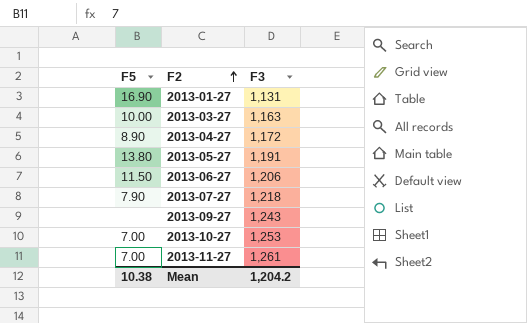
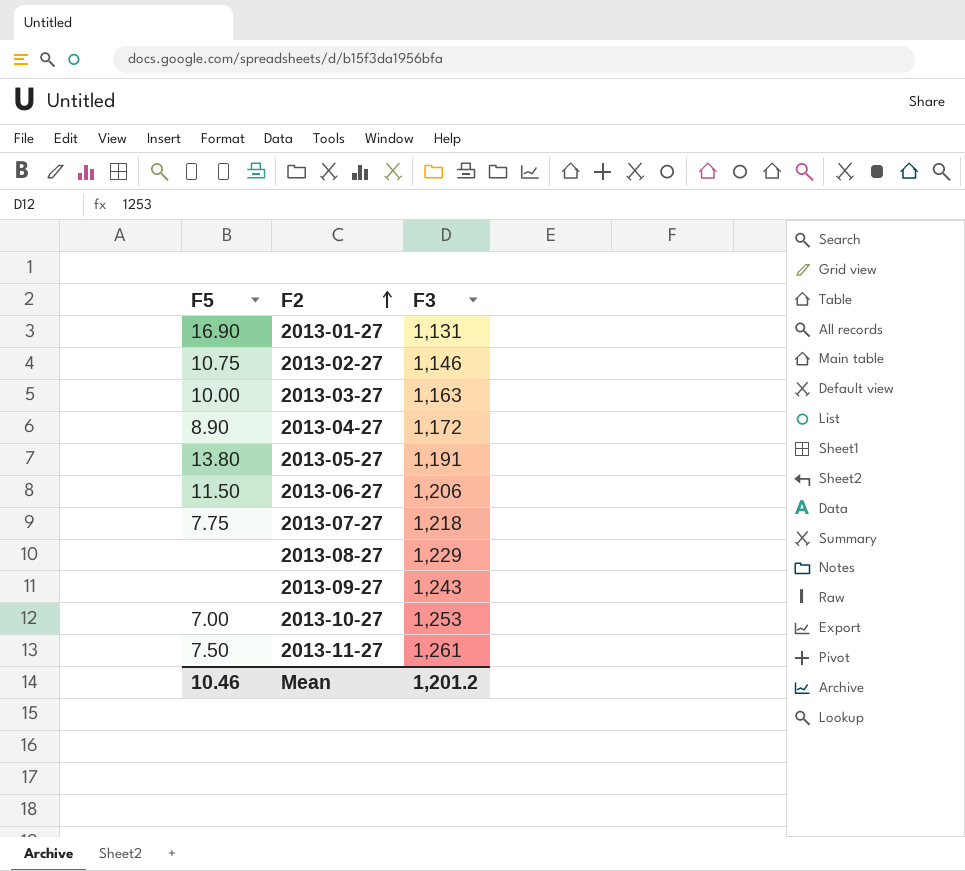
row 2013-02-27: none -> 10.75 | 1,146
2013-07-27 | F5: 7.90 -> 7.75
row 2013-08-27: none -> none | 1,229
2013-11-27 | F5: 7.00 -> 7.50
Mean | F5: 10.38 -> 10.46
Mean | F3: 1,204.2 -> 1,201.2

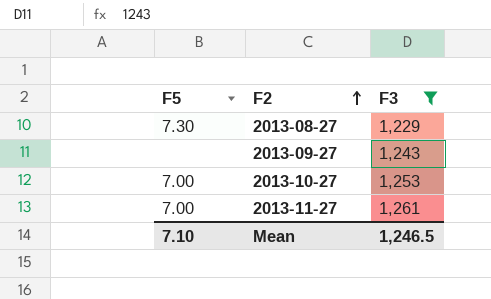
filter: none -> F3 >= 1,229
2013-08-27 | F5: none -> 7.30
2013-11-27 | F5: 7.50 -> 7.00
Mean | F5: 10.46 -> 7.10
Mean | F3: 1,201.2 -> 1,246.5

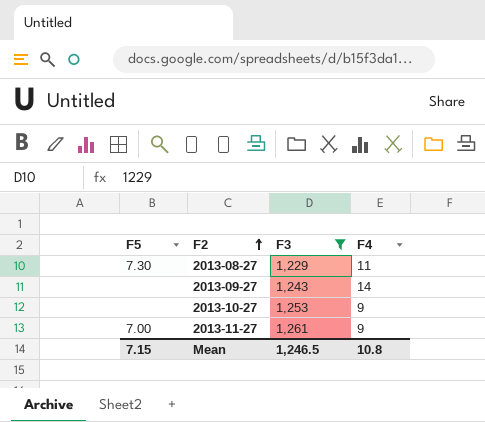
column F4 | position: none -> 4
2013-10-27 | F5: 7.00 -> none
Mean | F5: 7.10 -> 7.15

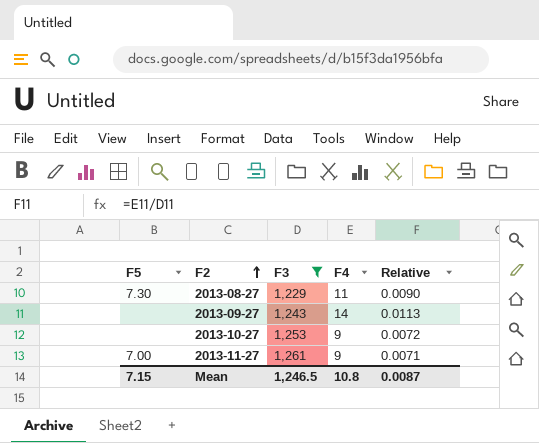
column Relative | formula: none -> [F4] / [F3]

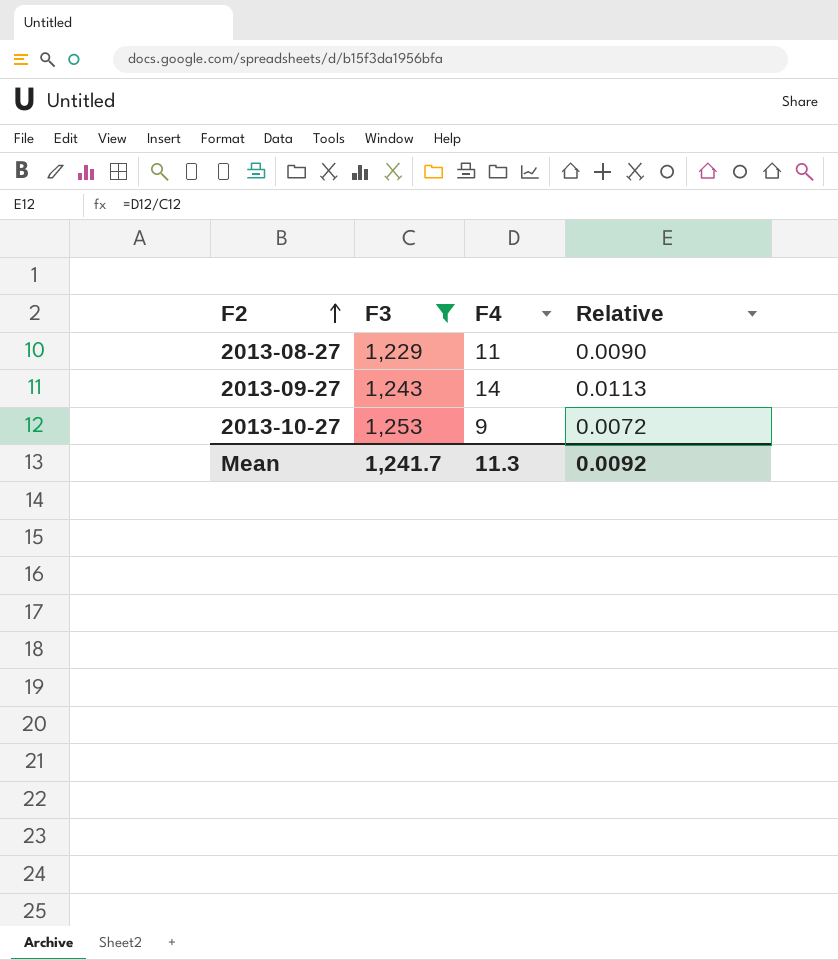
column F5 | position: 1 -> none
row 2013-11-27: 7.00 | 1,261 | 9 | 0.0071 -> none
Mean | F3: 1,246.5 -> 1,241.7
Mean | F4: 10.8 -> 11.3
Mean | Relative: 0.0087 -> 0.0092

